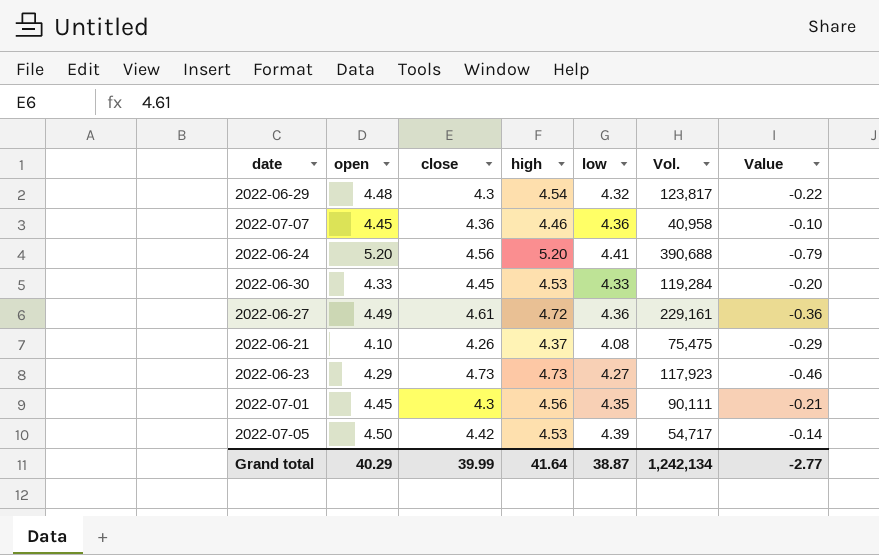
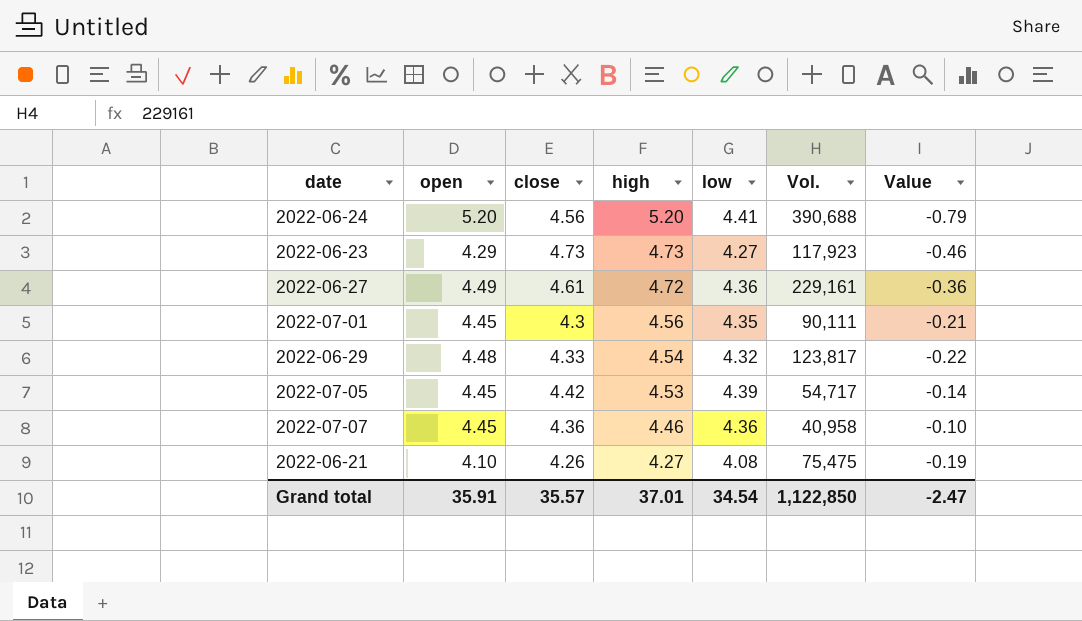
row order: none -> high descending
row 2022-06-30: 4.33 | 4.45 | 4.53 | 4.33 | 119,284 | -0.20 -> none
2022-06-29 | close: 4.3 -> 4.33
2022-07-05 | open: 4.50 -> 4.45
2022-06-21 | high: 4.37 -> 4.27
2022-06-21 | Value: -0.29 -> -0.19
Grand total | open: 40.29 -> 35.91
Grand total | close: 39.99 -> 35.57
Grand total | high: 41.64 -> 37.01
Grand total | low: 38.87 -> 34.54
Grand total | Vol.: 1,242,134 -> 1,122,850
Grand total | Value: -2.77 -> -2.47

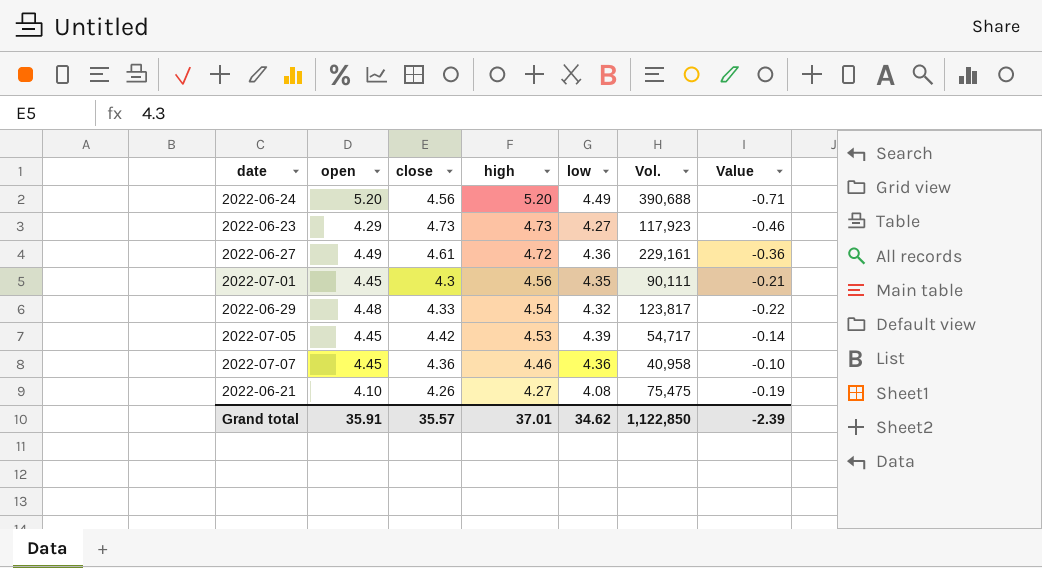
2022-06-24 | low: 4.41 -> 4.49
2022-06-24 | Value: -0.79 -> -0.71
Grand total | low: 34.54 -> 34.62
Grand total | Value: -2.47 -> -2.39

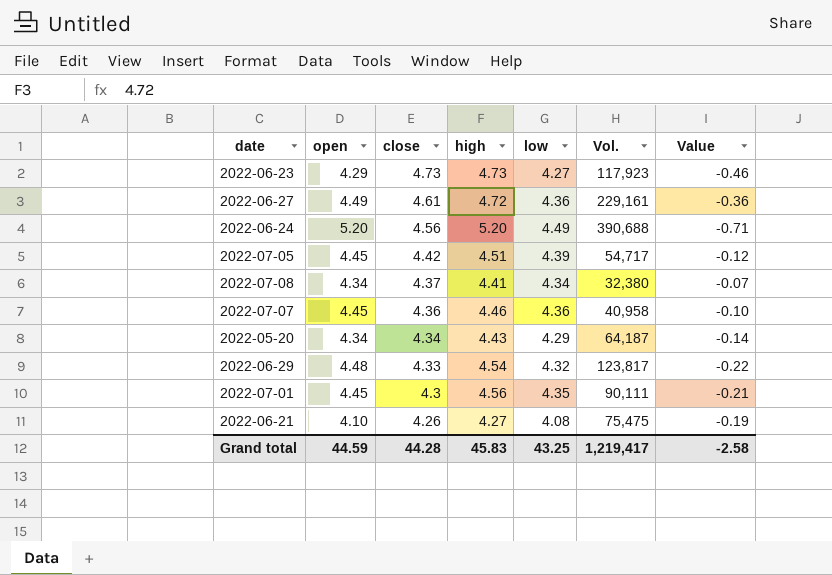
row order: high descending -> close descending
2022-07-05 | high: 4.53 -> 4.51
2022-07-05 | Value: -0.14 -> -0.12
row 2022-07-08: none -> 4.34 | 4.37 | 4.41 | 4.34 | 32,380 | -0.07
row 2022-05-20: none -> 4.34 | 4.34 | 4.43 | 4.29 | 64,187 | -0.14
Grand total | open: 35.91 -> 44.59
Grand total | close: 35.57 -> 44.28
Grand total | high: 37.01 -> 45.83
Grand total | low: 34.62 -> 43.25
Grand total | Vol.: 1,122,850 -> 1,219,417
Grand total | Value: -2.39 -> -2.58

